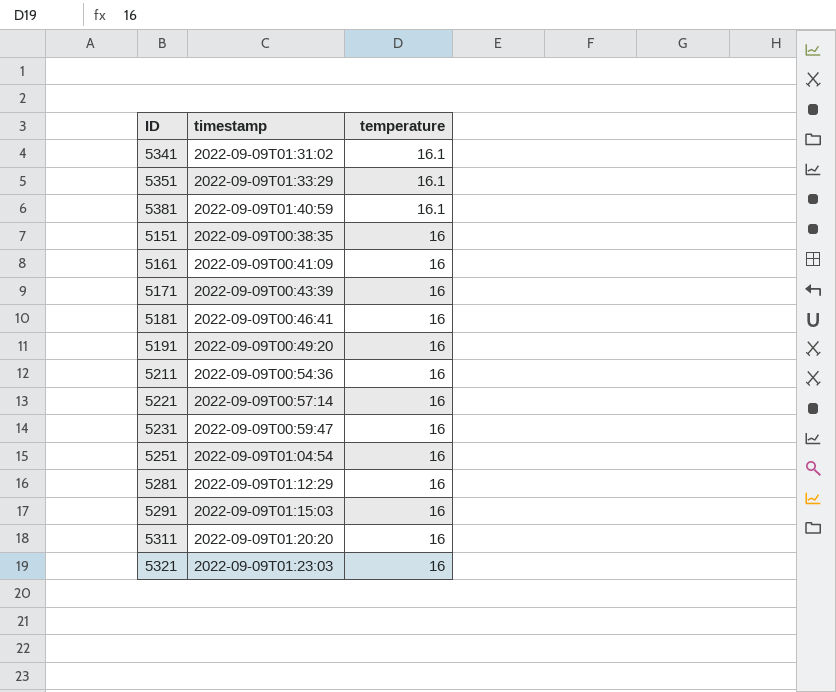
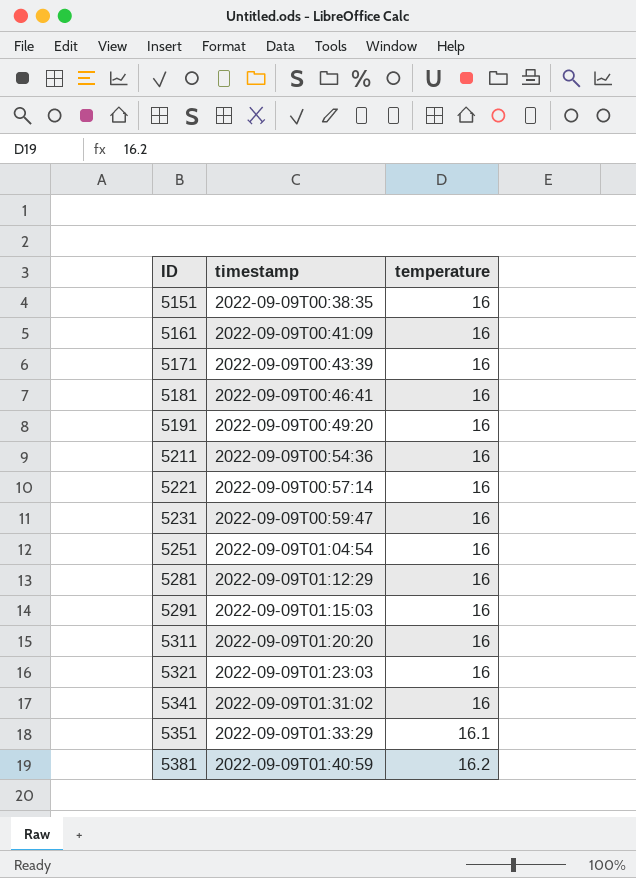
row order: temperature descending -> ID ascending
5341 | temperature: 16.1 -> 16
5381 | temperature: 16.1 -> 16.2

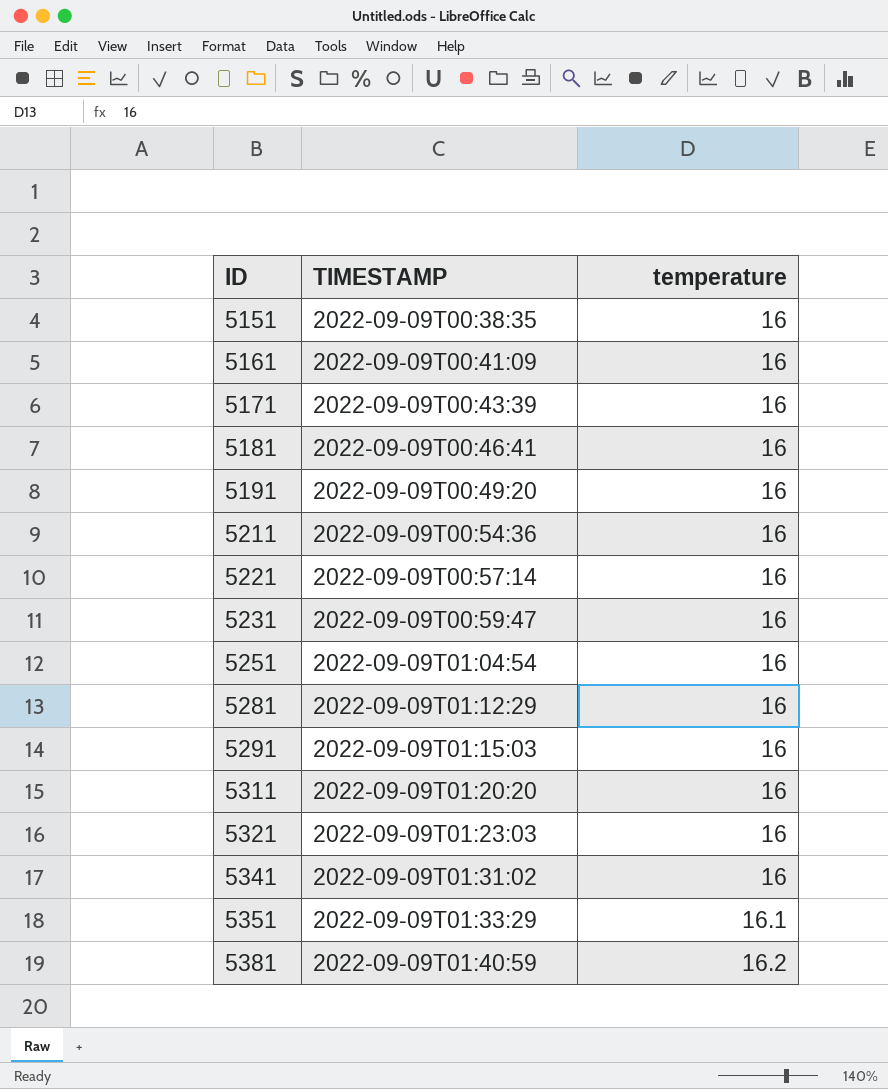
column name: timestamp -> TIMESTAMP

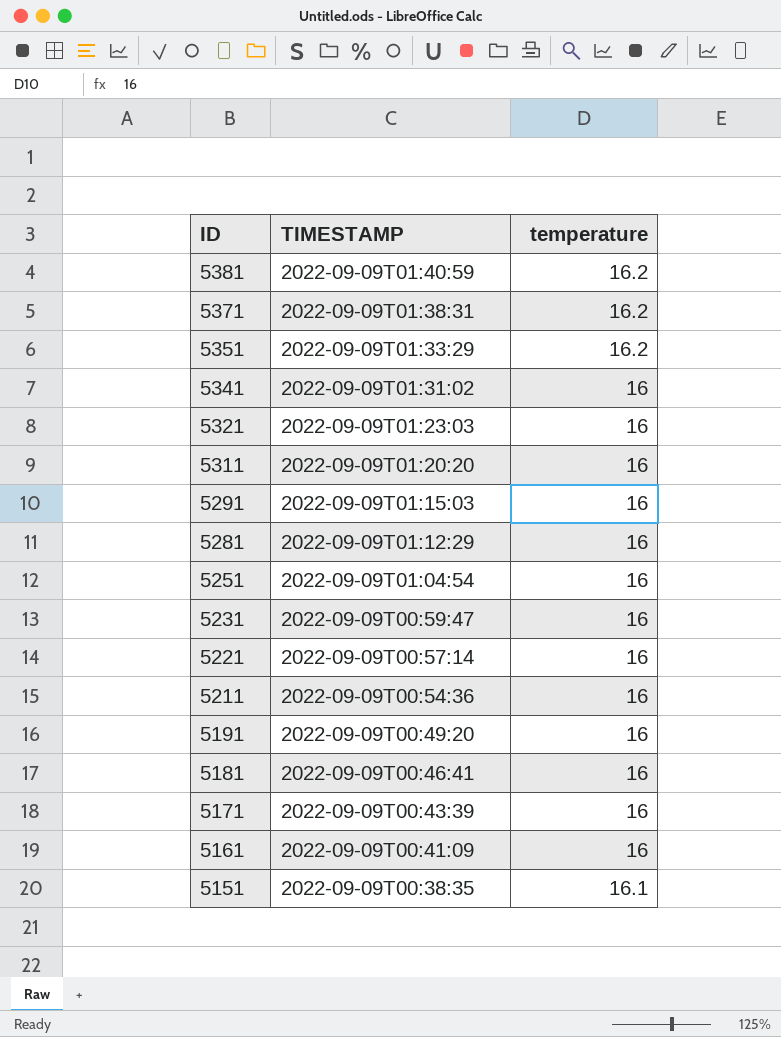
row order: ID ascending -> ID descending
row 5371: none -> 2022-09-09T01:38:31 | 16.2
5351 | temperature: 16.1 -> 16.2
5151 | temperature: 16 -> 16.1

